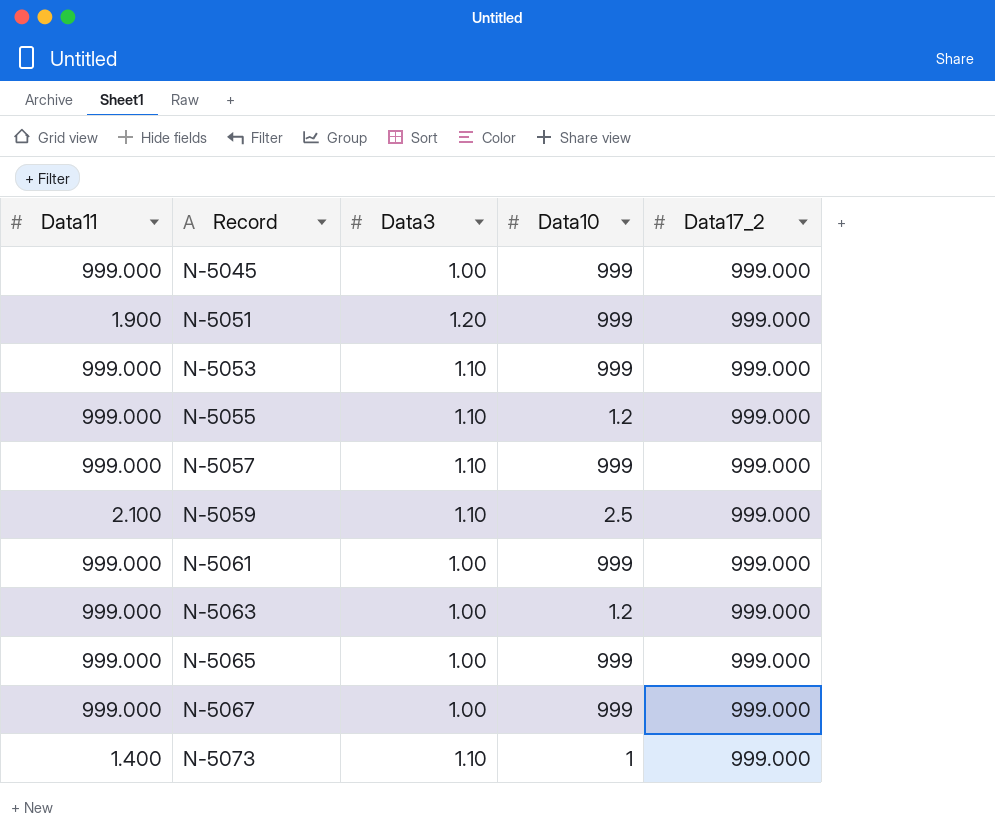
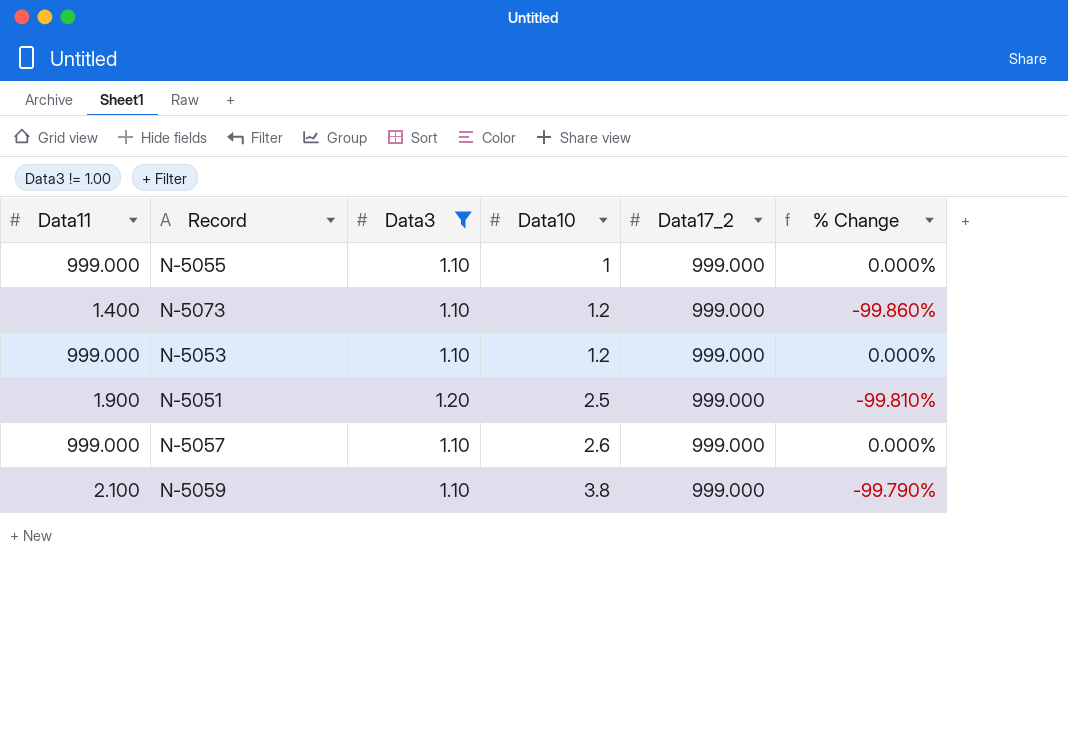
filter: none -> Data3 != 1.00
row order: Record ascending -> Data10 ascending
column % Change | formula: none -> ([Data11] - [Data17_2]) / [Data17_2]
N-5055 | Data10: 1.2 -> 1
N-5073 | Data10: 1 -> 1.2
N-5053 | Data10: 999 -> 1.2
N-5051 | Data10: 999 -> 2.5
N-5057 | Data10: 999 -> 2.6
N-5059 | Data10: 2.5 -> 3.8

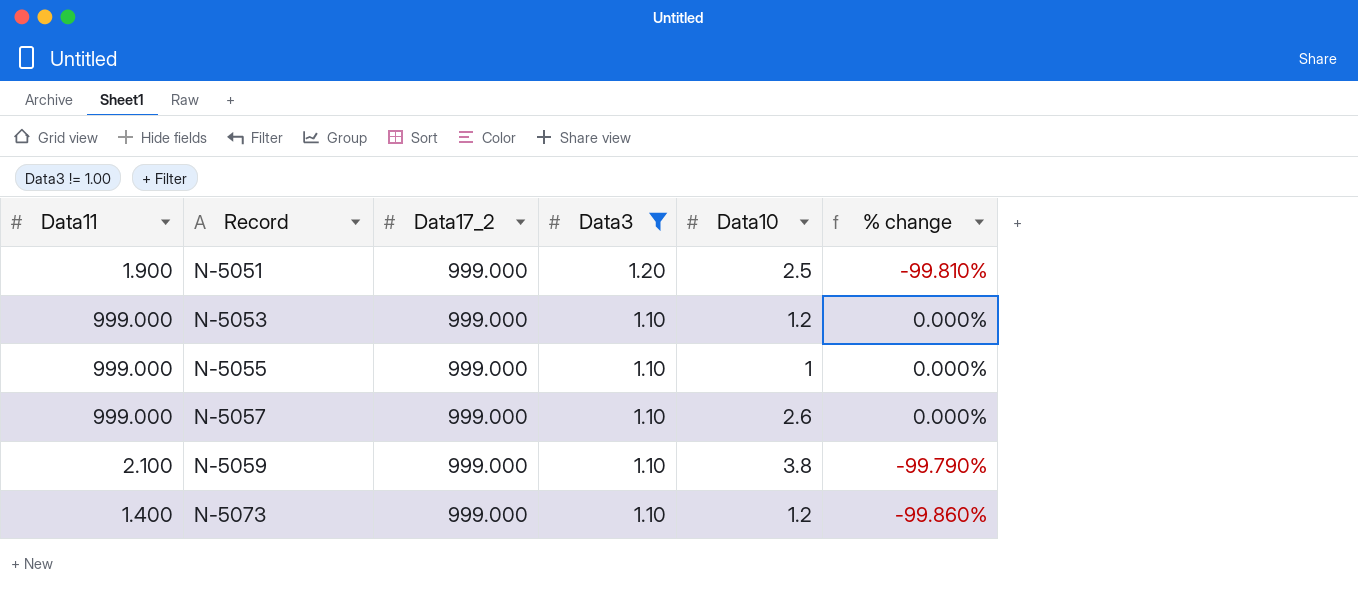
row order: Data10 ascending -> Record ascending
column Data17_2 | position: 5 -> 3
column name: % Change -> % change

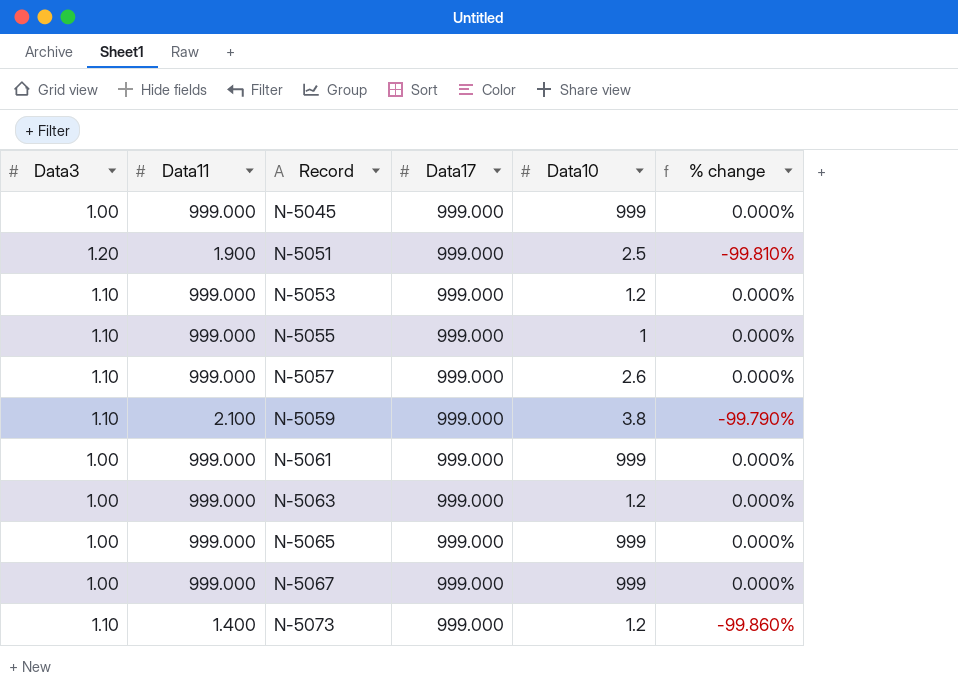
filter: Data3 != 1.00 -> none
column Data3 | position: 4 -> 1
column name: Data17_2 -> Data17

